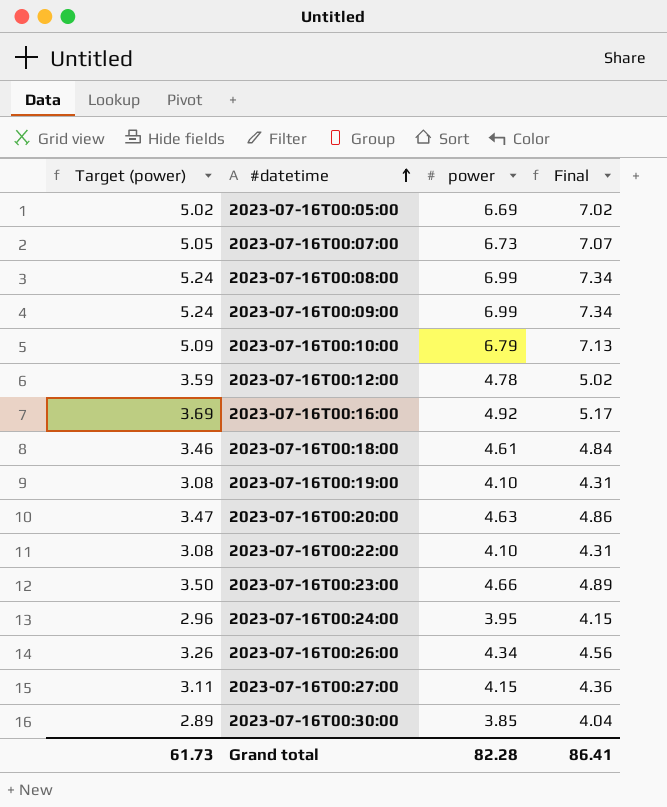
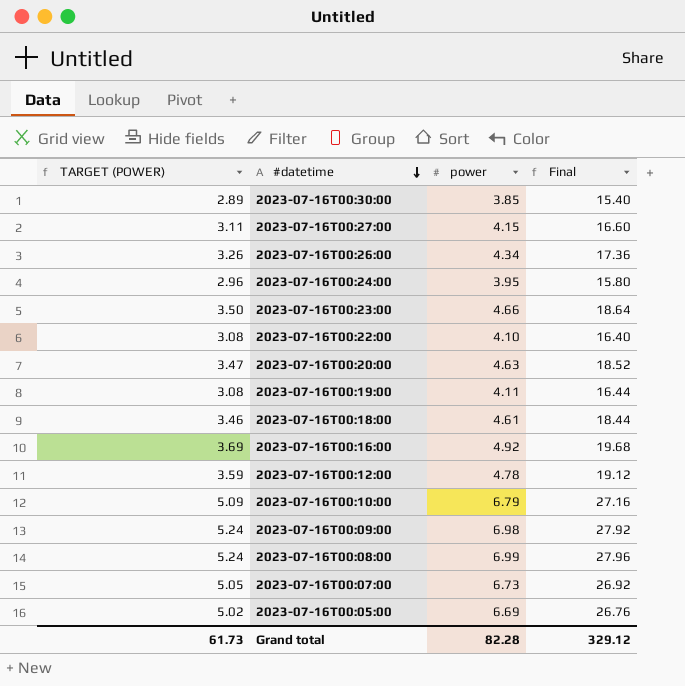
row order: #datetime ascending -> #datetime descending
column name: Target (power) -> TARGET (POWER)
column Final | formula: [power] * 1.05 -> [power] * 4
2023-07-16T00:19:00 | power: 4.10 -> 4.11
2023-07-16T00:09:00 | power: 6.99 -> 6.98
Grand total | Final: 86.41 -> 329.12

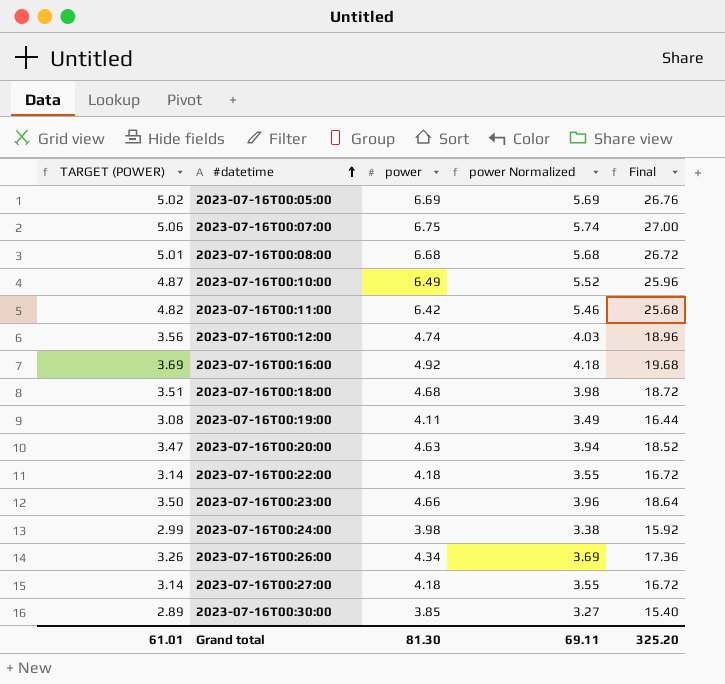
row order: #datetime descending -> #datetime ascending
column power Normalized | formula: none -> [power] * 0.85
row 2023-07-16T00:09:00: 5.24 | 6.98 | 27.92 -> none
2023-07-16T00:07:00 | TARGET (POWER): 5.05 -> 5.06
2023-07-16T00:07:00 | power: 6.73 -> 6.75
2023-07-16T00:07:00 | Final: 26.92 -> 27.00
2023-07-16T00:08:00 | TARGET (POWER): 5.24 -> 5.01
2023-07-16T00:08:00 | power: 6.99 -> 6.68
2023-07-16T00:08:00 | Final: 27.96 -> 26.72
2023-07-16T00:10:00 | TARGET (POWER): 5.09 -> 4.87
2023-07-16T00:10:00 | power: 6.79 -> 6.49
2023-07-16T00:10:00 | Final: 27.16 -> 25.96
row 2023-07-16T00:11:00: none -> 4.82 | 6.42 | 5.46 | 25.68
2023-07-16T00:12:00 | TARGET (POWER): 3.59 -> 3.56
2023-07-16T00:12:00 | power: 4.78 -> 4.74
2023-07-16T00:12:00 | Final: 19.12 -> 18.96
2023-07-16T00:18:00 | TARGET (POWER): 3.46 -> 3.51
2023-07-16T00:18:00 | power: 4.61 -> 4.68
2023-07-16T00:18:00 | Final: 18.44 -> 18.72
2023-07-16T00:22:00 | TARGET (POWER): 3.08 -> 3.14
2023-07-16T00:22:00 | power: 4.10 -> 4.18
2023-07-16T00:22:00 | Final: 16.40 -> 16.72
2023-07-16T00:24:00 | TARGET (POWER): 2.96 -> 2.99
2023-07-16T00:24:00 | power: 3.95 -> 3.98
2023-07-16T00:24:00 | Final: 15.80 -> 15.92
2023-07-16T00:27:00 | TARGET (POWER): 3.11 -> 3.14
2023-07-16T00:27:00 | power: 4.15 -> 4.18
2023-07-16T00:27:00 | Final: 16.60 -> 16.72
Grand total | TARGET (POWER): 61.73 -> 61.01
Grand total | power: 82.28 -> 81.30
Grand total | Final: 329.12 -> 325.20

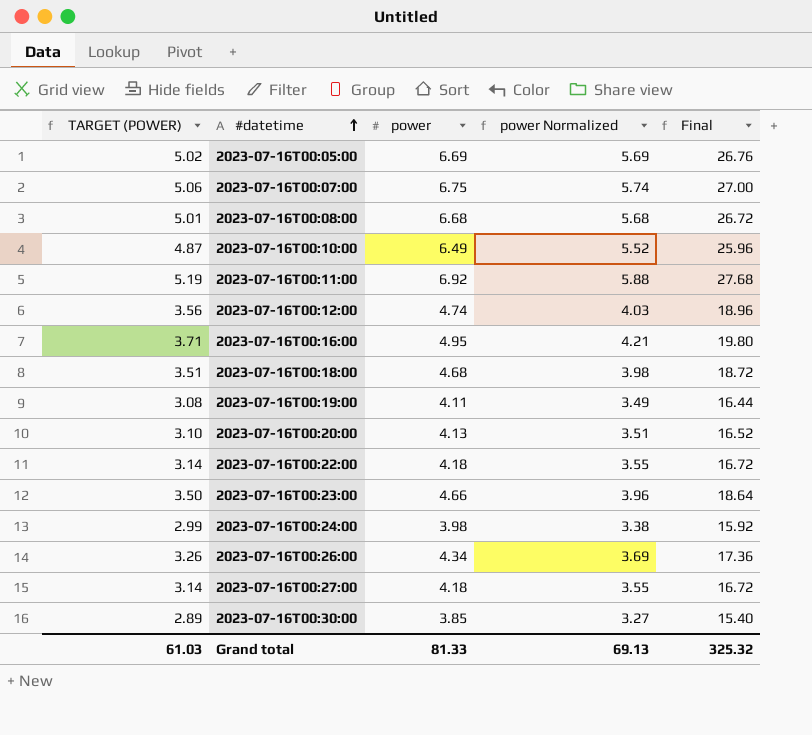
2023-07-16T00:11:00 | TARGET (POWER): 4.82 -> 5.19
2023-07-16T00:11:00 | power: 6.42 -> 6.92
2023-07-16T00:11:00 | power Normalized: 5.46 -> 5.88
2023-07-16T00:11:00 | Final: 25.68 -> 27.68
2023-07-16T00:16:00 | TARGET (POWER): 3.69 -> 3.71
2023-07-16T00:16:00 | power: 4.92 -> 4.95
2023-07-16T00:16:00 | power Normalized: 4.18 -> 4.21
2023-07-16T00:16:00 | Final: 19.68 -> 19.80
2023-07-16T00:20:00 | TARGET (POWER): 3.47 -> 3.10
2023-07-16T00:20:00 | power: 4.63 -> 4.13
2023-07-16T00:20:00 | power Normalized: 3.94 -> 3.51
2023-07-16T00:20:00 | Final: 18.52 -> 16.52
Grand total | TARGET (POWER): 61.01 -> 61.03
Grand total | power: 81.30 -> 81.33
Grand total | power Normalized: 69.11 -> 69.13
Grand total | Final: 325.20 -> 325.32

